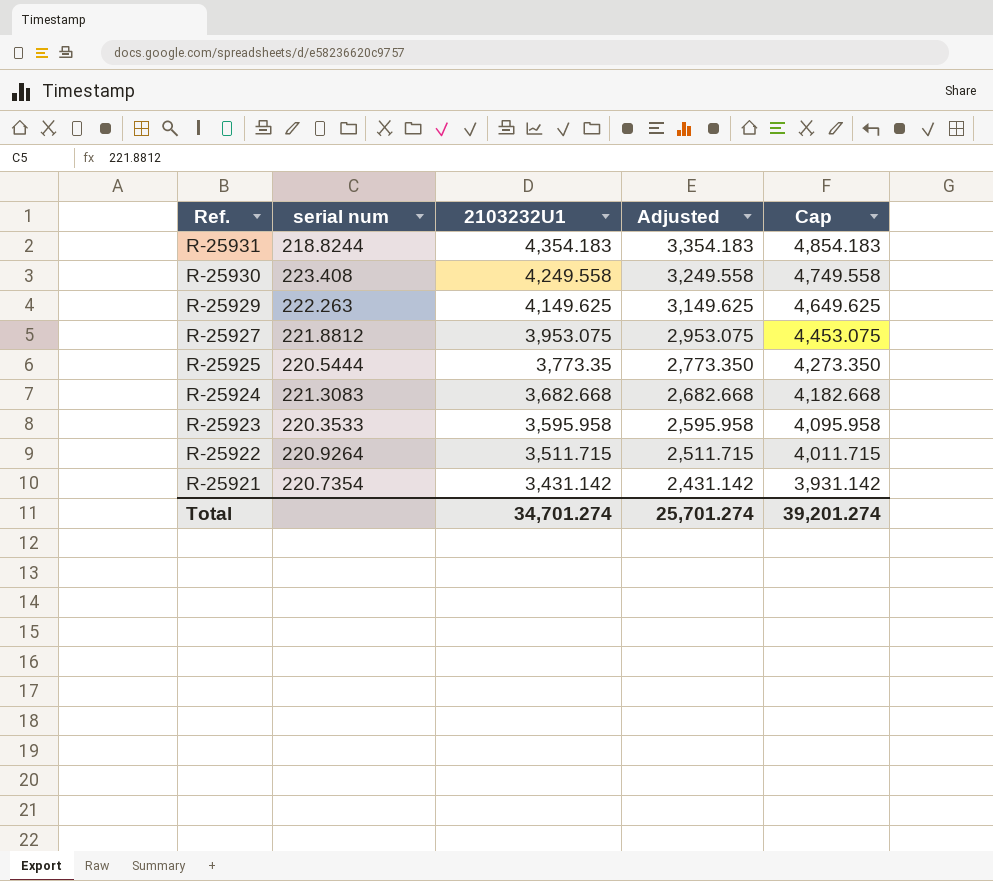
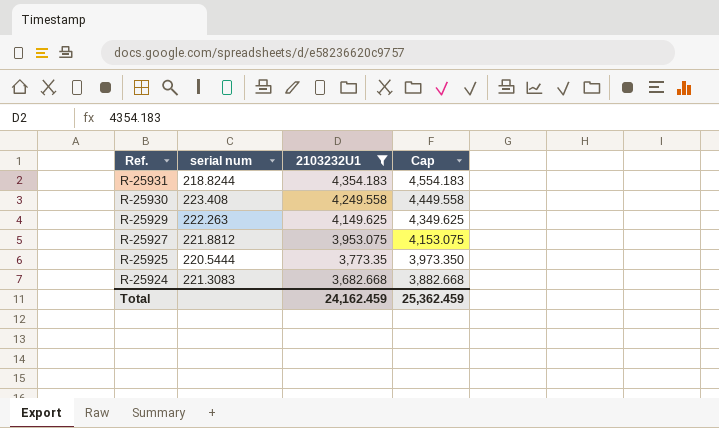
filter: none -> 2103232U1 >= 3,682.668
column Adjusted | formula: [2103232U1] - 1000 -> none
column Cap | formula: [2103232U1] + 500 -> [2103232U1] + 200
Total | 2103232U1: 34,701.274 -> 24,162.459
Total | Cap: 39,201.274 -> 25,362.459

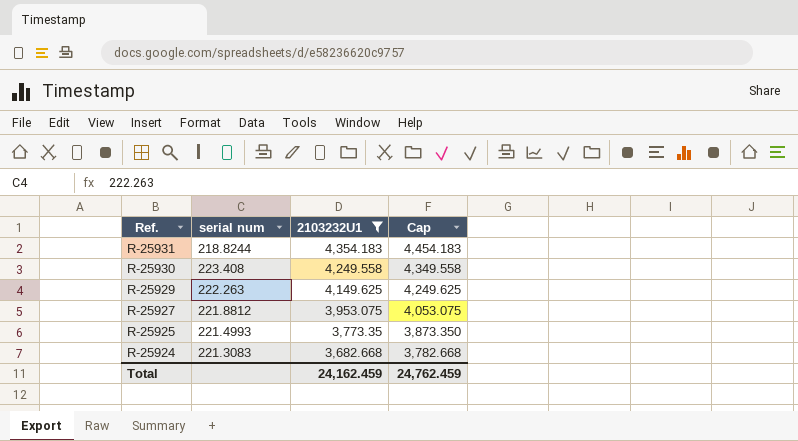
column Cap | formula: [2103232U1] + 200 -> [2103232U1] + 100
R-25925 | serial num: 220.5444 -> 221.4993
Total | Cap: 25,362.459 -> 24,762.459

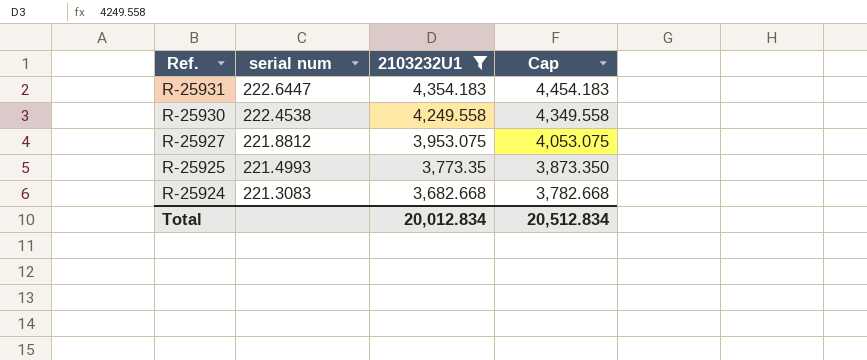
row R-25929: 222.263 | 4,149.625 | 4,249.625 -> none
R-25931 | serial num: 218.8244 -> 222.6447
R-25930 | serial num: 223.408 -> 222.4538
Total | 2103232U1: 24,162.459 -> 20,012.834
Total | Cap: 24,762.459 -> 20,512.834

